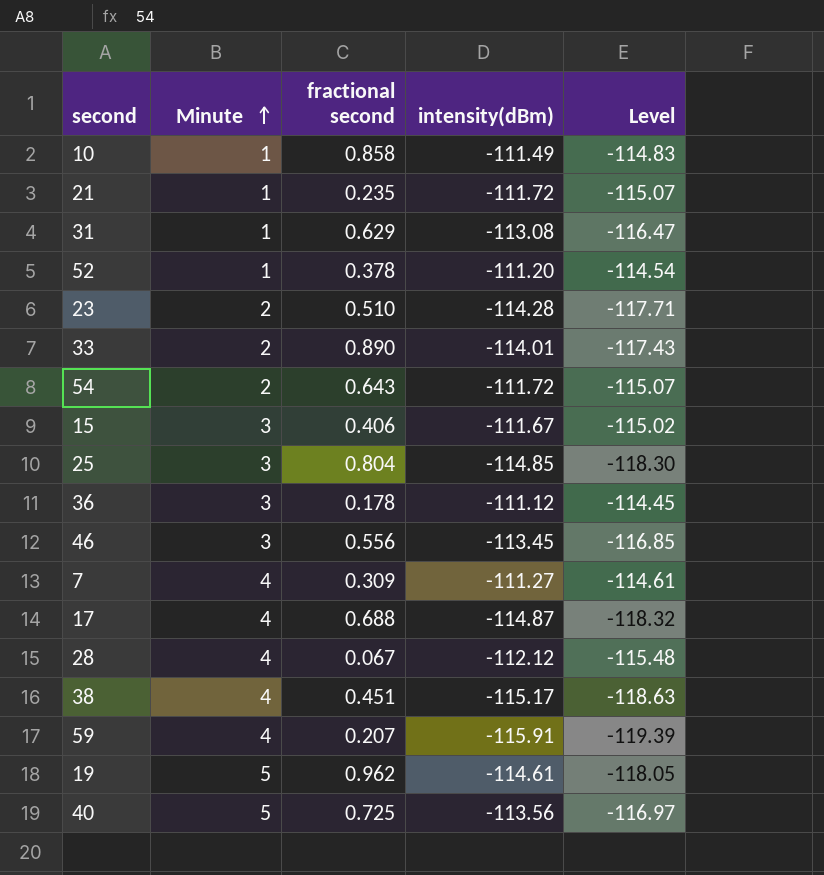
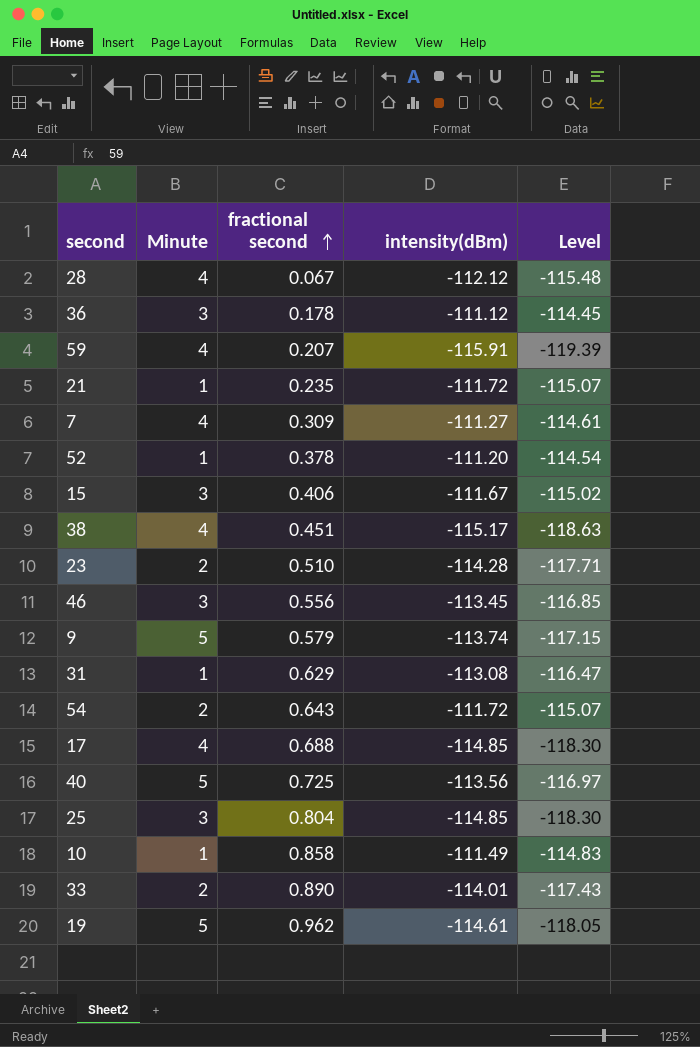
row order: Minute ascending -> fractional second ascending
row 9: none -> 5 | 0.579 | -113.74 | -117.15
17 | intensity(dBm): -114.87 -> -114.85
17 | Level: -118.32 -> -118.30

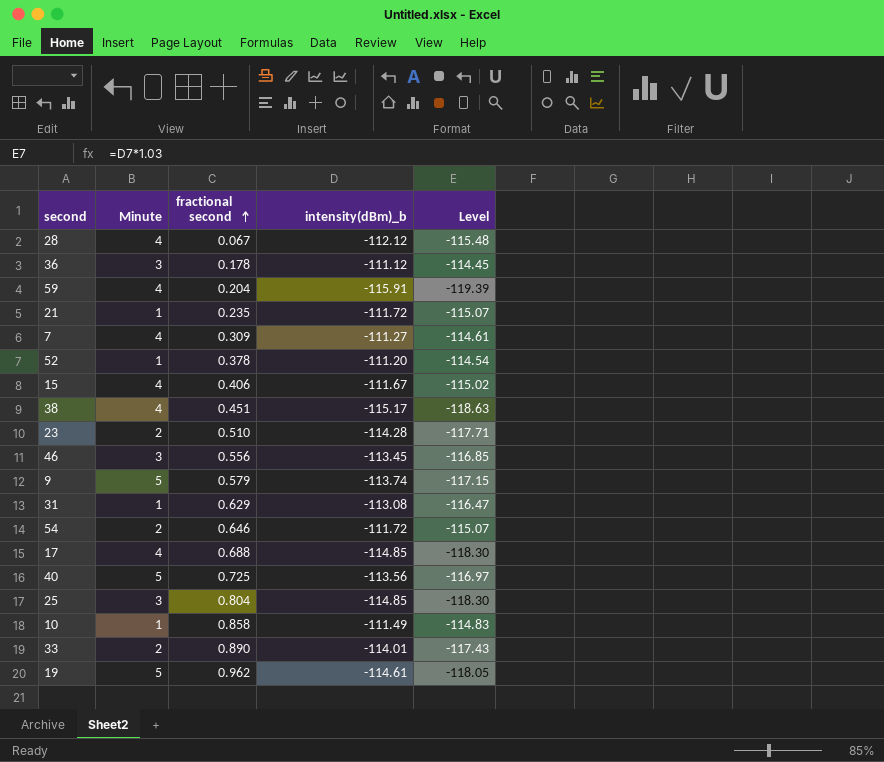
column name: intensity(dBm) -> intensity(dBm)_b
59 | fractional second: 0.207 -> 0.204
15 | Minute: 3 -> 4
54 | fractional second: 0.643 -> 0.646

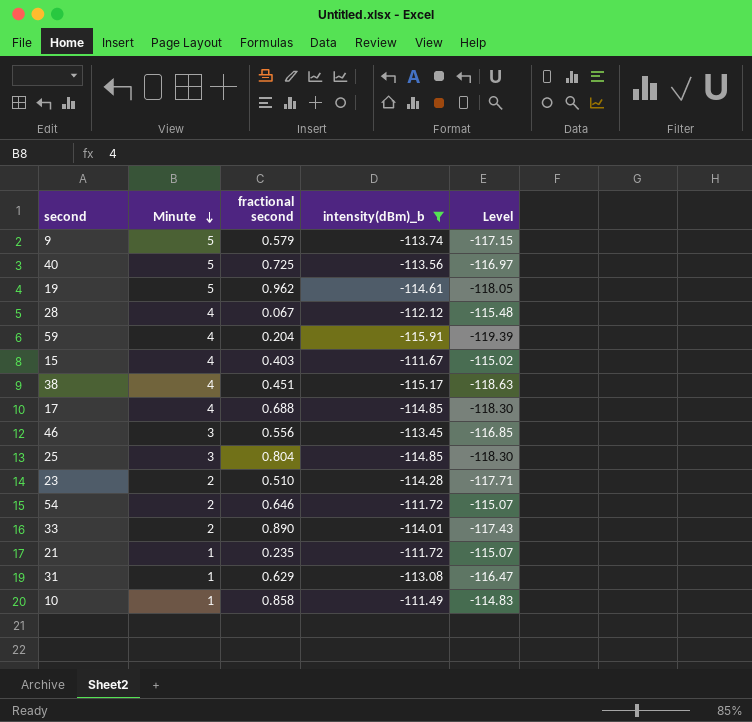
filter: none -> intensity(dBm)_b <= -111.49
row order: fractional second ascending -> Minute descending
15 | fractional second: 0.406 -> 0.403

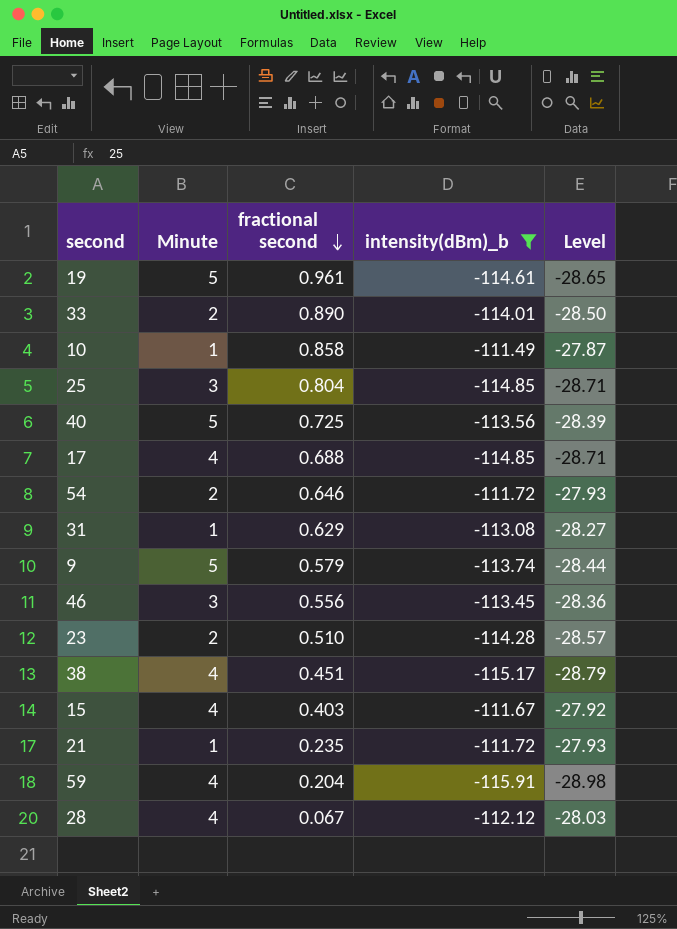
row order: Minute descending -> fractional second descending
column Level | formula: [intensity(dBm)_b] * 1.03 -> [intensity(dBm)_b] * 0.25
19 | fractional second: 0.962 -> 0.961

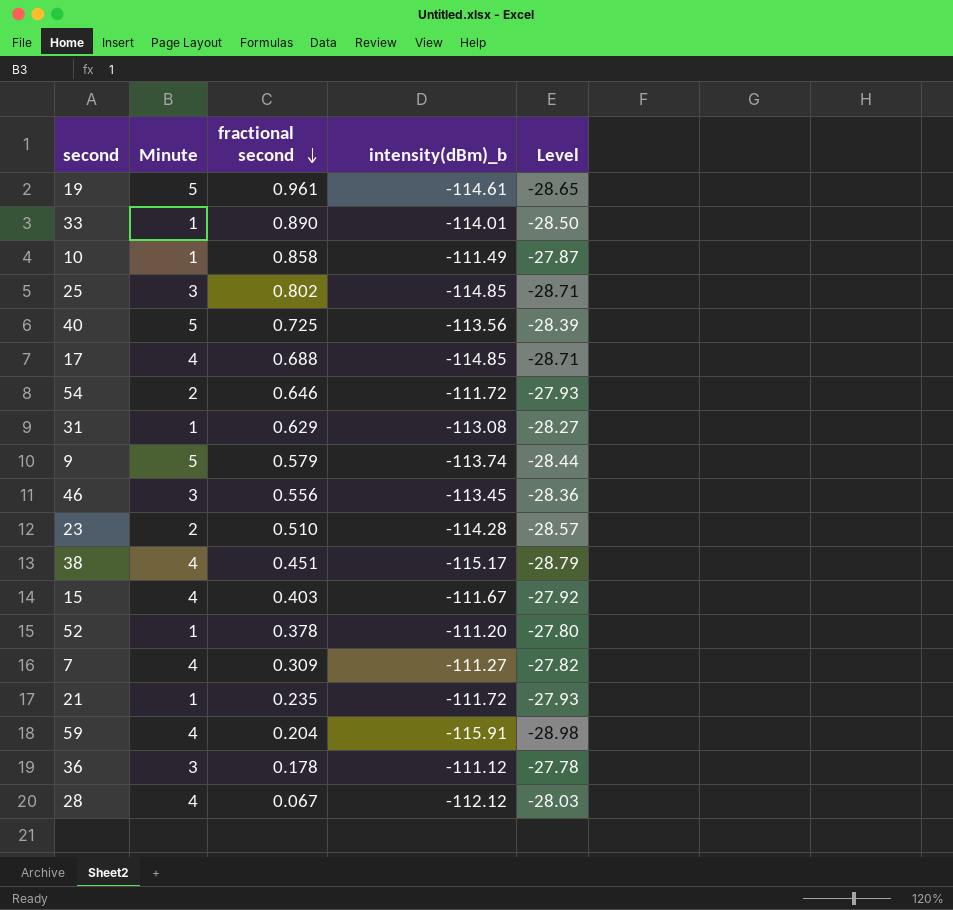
filter: intensity(dBm)_b <= -111.49 -> none
33 | Minute: 2 -> 1
25 | fractional second: 0.804 -> 0.802

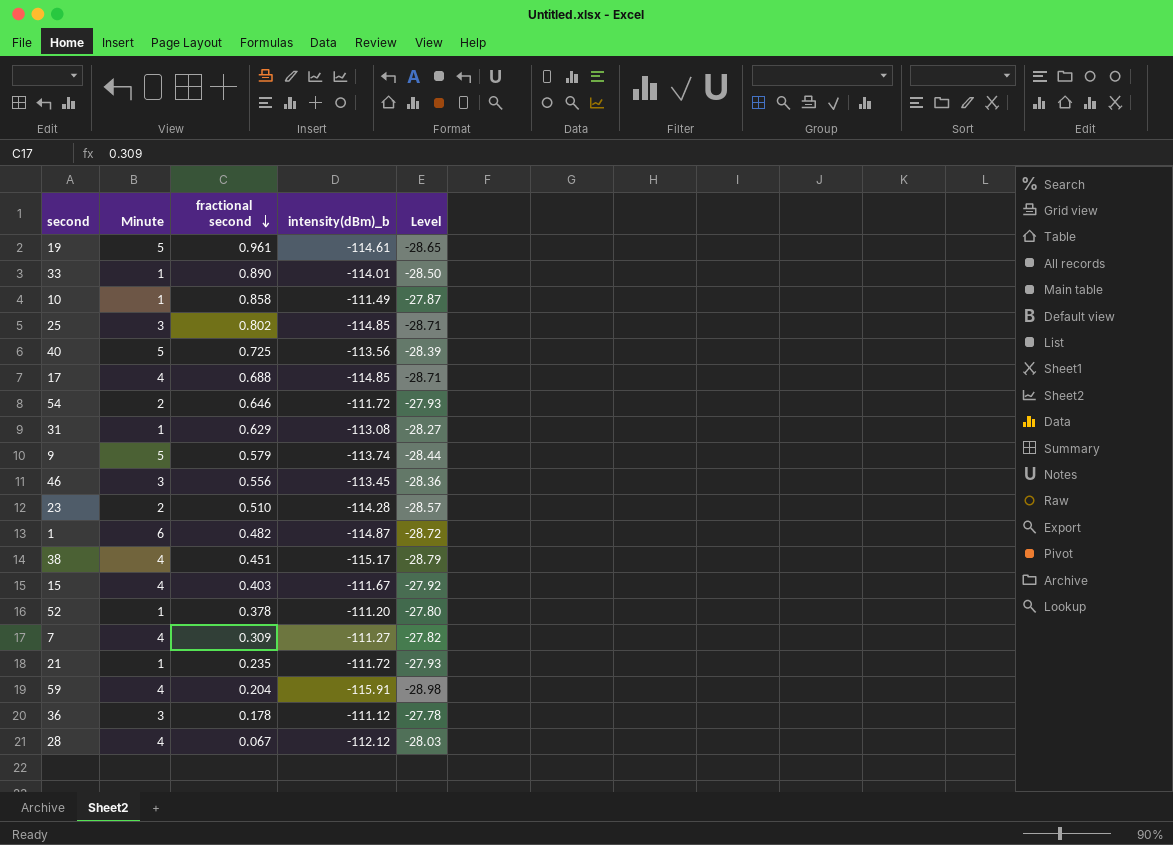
row 1: none -> 6 | 0.482 | -114.87 | -28.72

